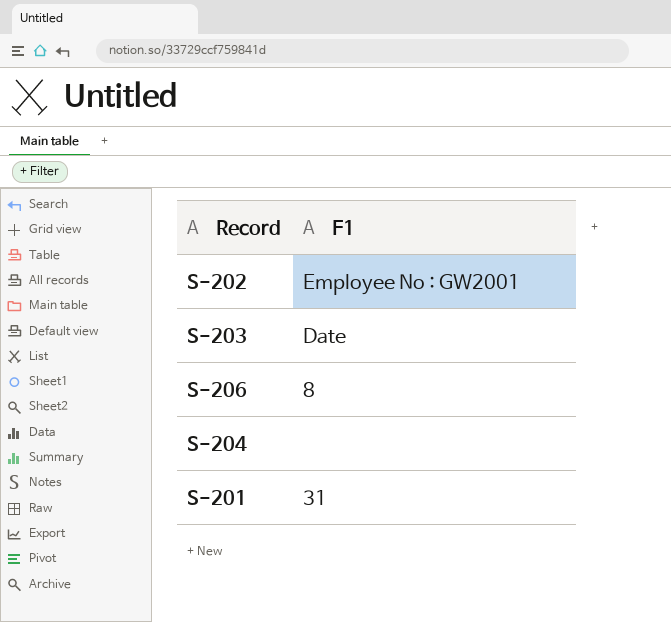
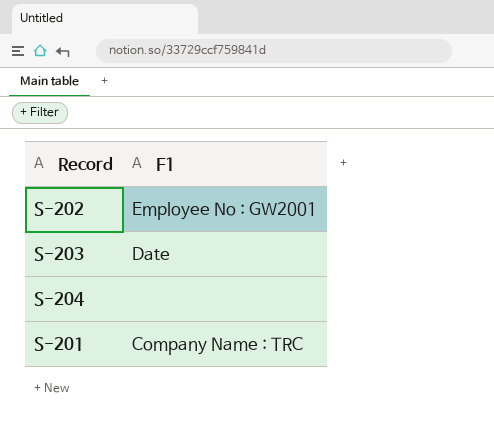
row S-206: 8 -> none
S-201 | F1: 31 -> Company Name : TRC

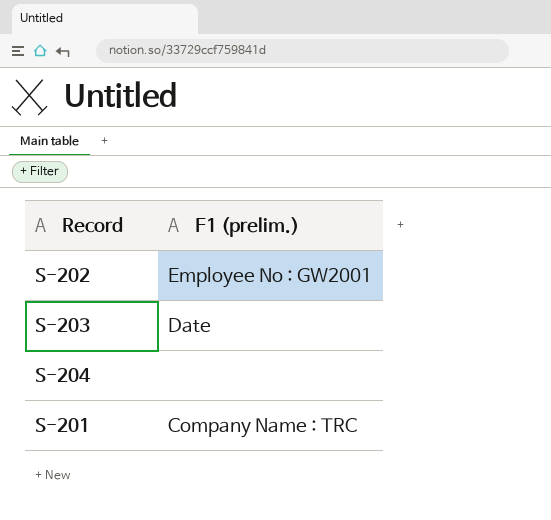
column name: F1 -> F1 (prelim.)

